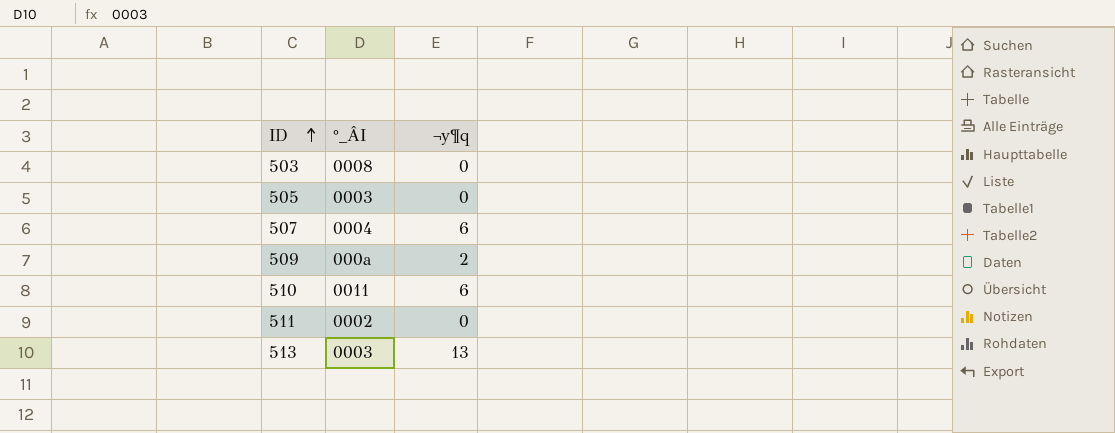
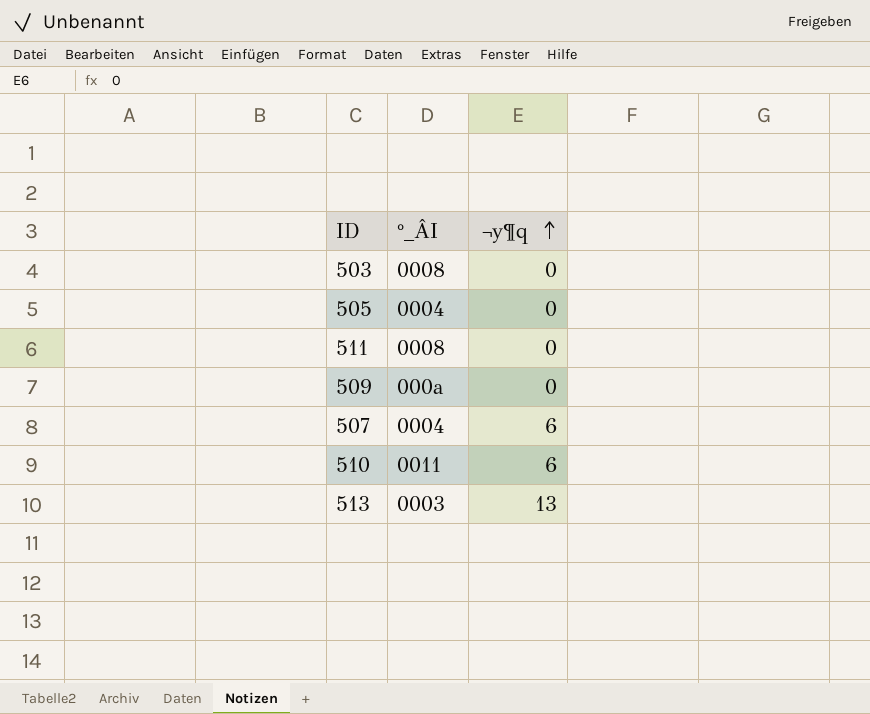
row order: ID ascending -> ¬y¶q ascending
505 | °_ÂI: 0003 -> 0004
511 | °_ÂI: 0002 -> 0008
509 | ¬y¶q: 2 -> 0

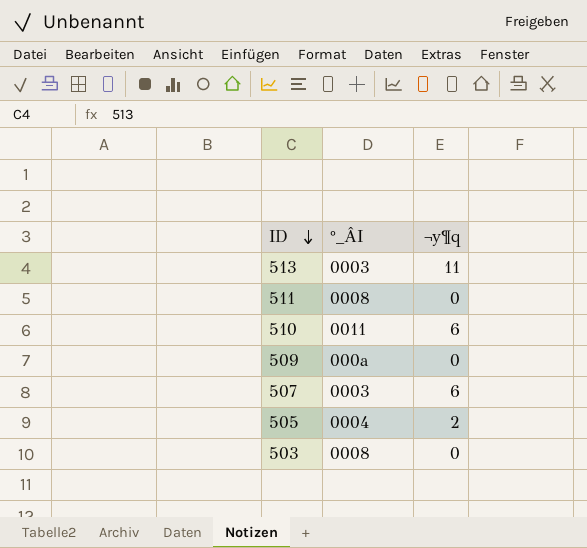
row order: ¬y¶q ascending -> ID descending
513 | ¬y¶q: 13 -> 11
507 | °_ÂI: 0004 -> 0003
505 | ¬y¶q: 0 -> 2

